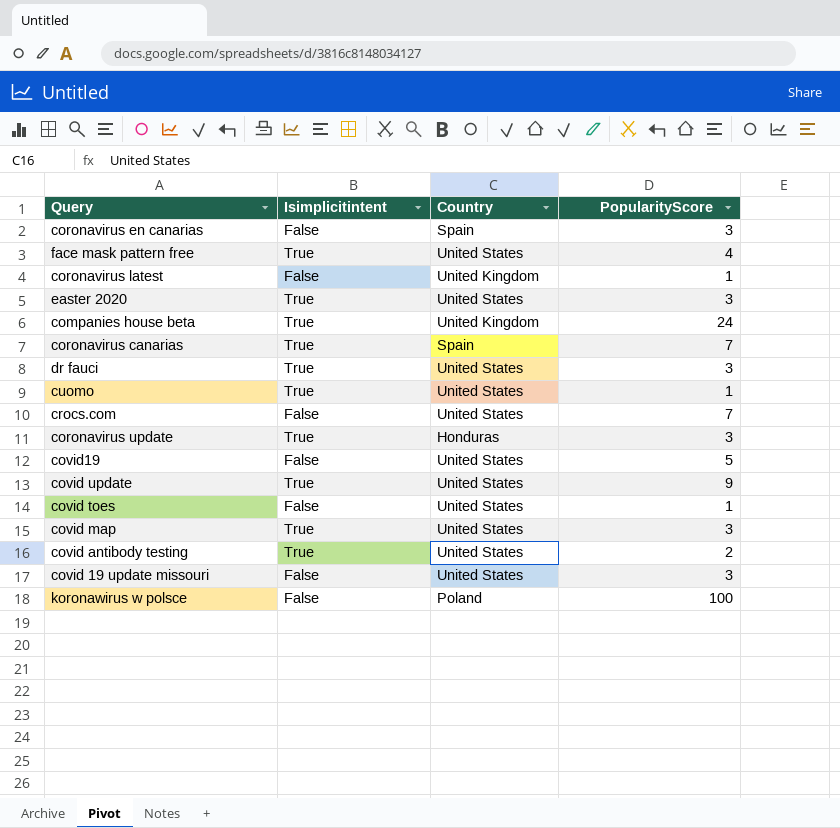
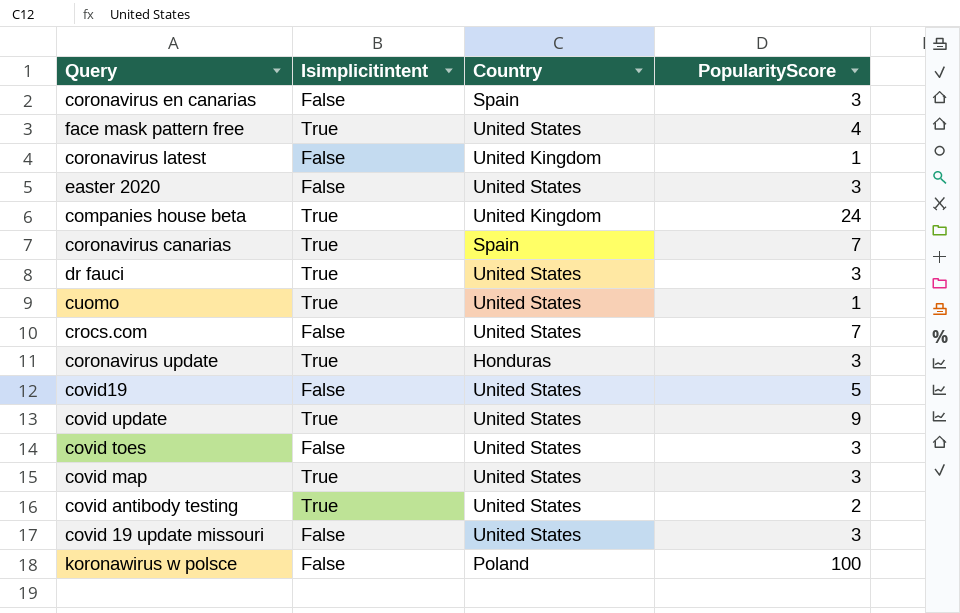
easter 2020 | Isimplicitintent: True -> False
covid toes | PopularityScore: 1 -> 3

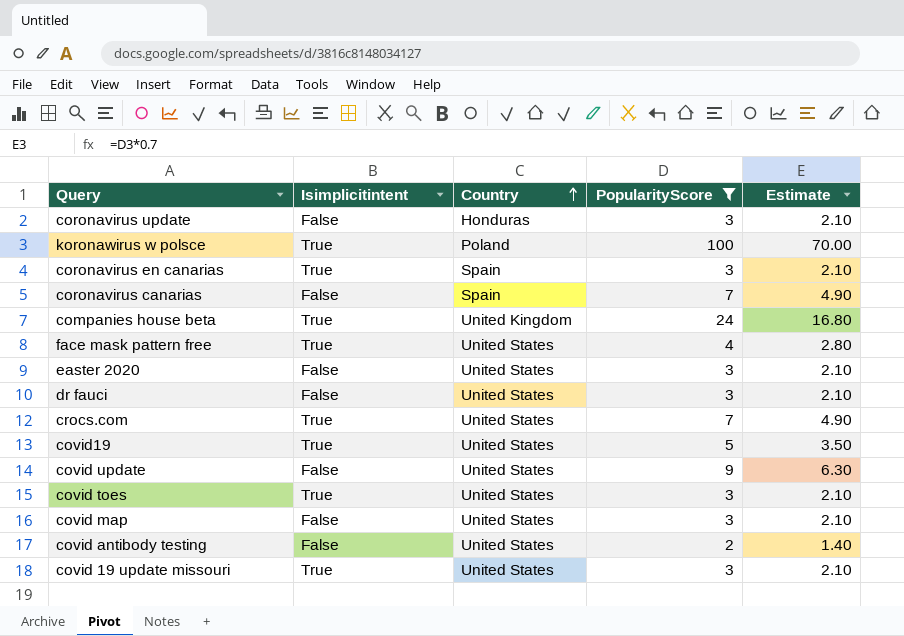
filter: none -> PopularityScore != 1
row order: none -> Country ascending
column Estimate | formula: none -> [PopularityScore] * 0.7
coronavirus update | Isimplicitintent: True -> False
koronawirus w polsce | Isimplicitintent: False -> True
coronavirus en canarias | Isimplicitintent: False -> True
coronavirus canarias | Isimplicitintent: True -> False
dr fauci | Isimplicitintent: True -> False
crocs.com | Isimplicitintent: False -> True
covid19 | Isimplicitintent: False -> True
covid update | Isimplicitintent: True -> False
covid toes | Isimplicitintent: False -> True
covid map | Isimplicitintent: True -> False
covid antibody testing | Isimplicitintent: True -> False
covid 19 update missouri | Isimplicitintent: False -> True

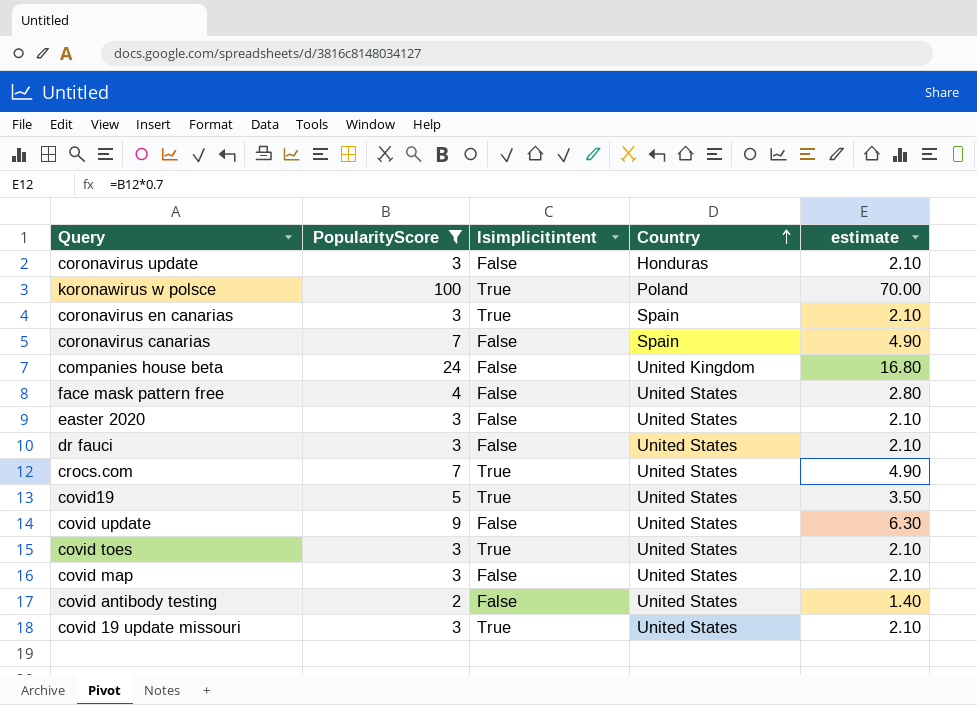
column PopularityScore | position: 4 -> 2
column name: Estimate -> estimate
companies house beta | Isimplicitintent: True -> False
face mask pattern free | Isimplicitintent: True -> False

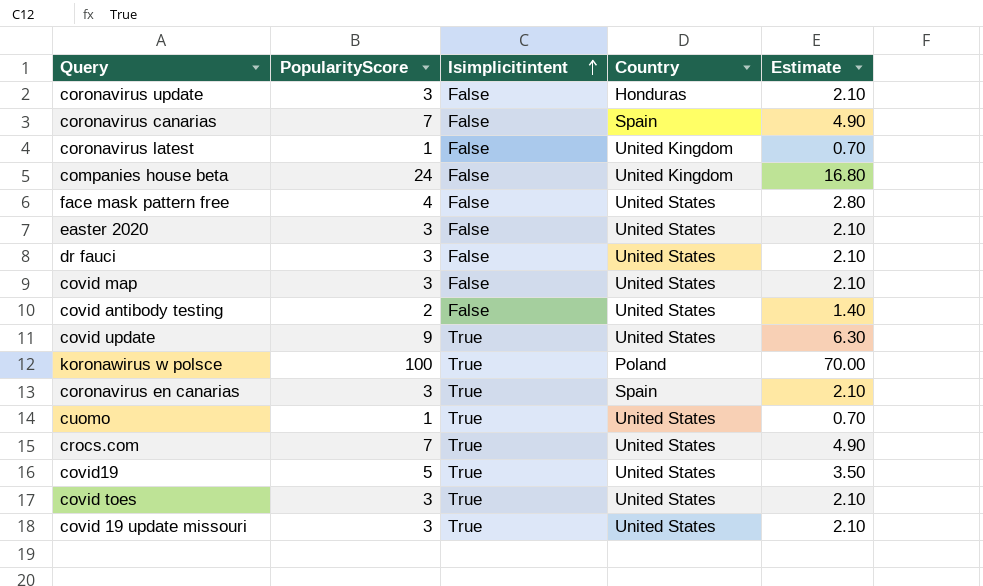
filter: PopularityScore != 1 -> none
row order: Country ascending -> Isimplicitintent ascending
column name: estimate -> Estimate
covid update | Isimplicitintent: False -> True

